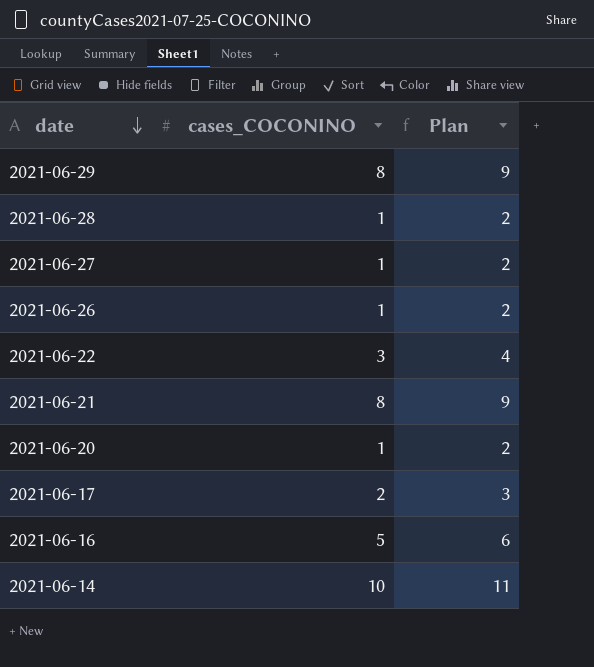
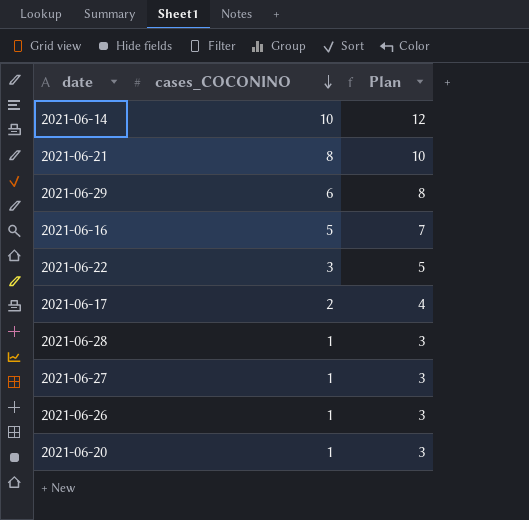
row order: date descending -> cases_COCONINO descending
column Plan | formula: [cases_COCONINO] + 1 -> [cases_COCONINO] + 2
2021-06-29 | cases_COCONINO: 8 -> 6

